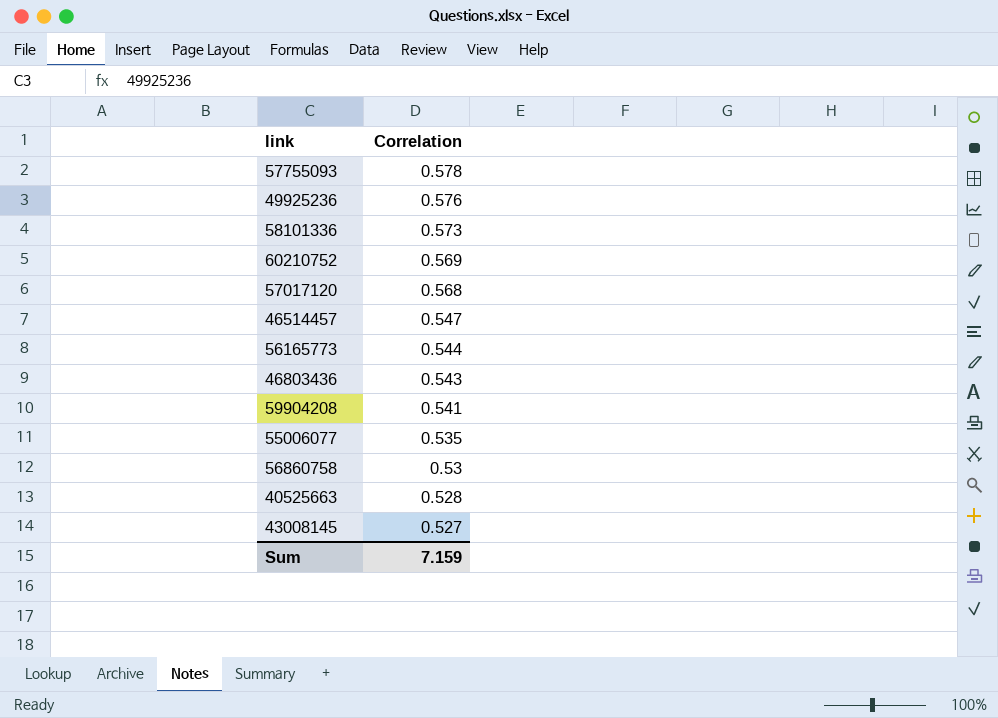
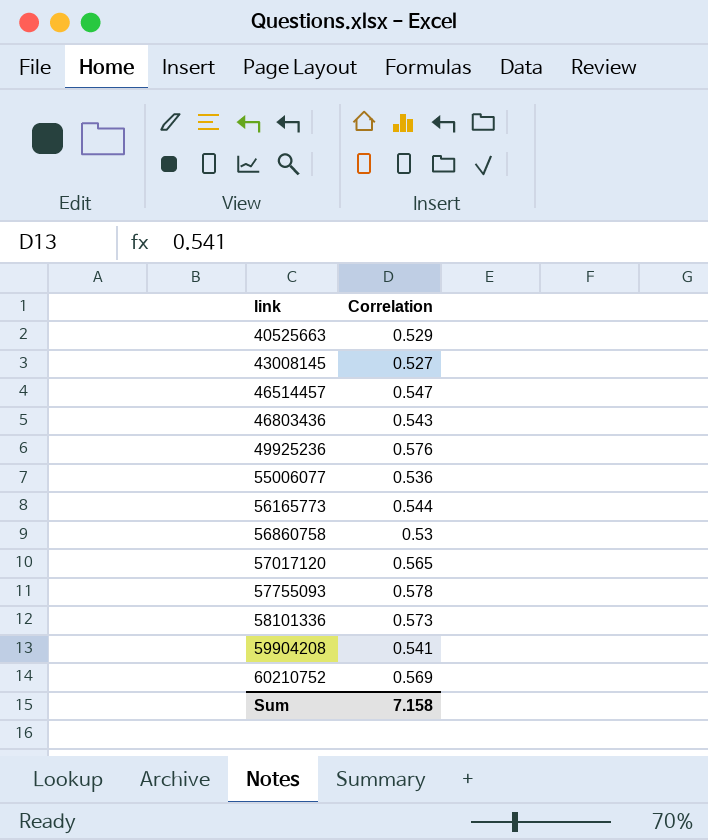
row order: Correlation descending -> link ascending
40525663 | Correlation: 0.528 -> 0.529
55006077 | Correlation: 0.535 -> 0.536
57017120 | Correlation: 0.568 -> 0.565
Sum | Correlation: 7.159 -> 7.158

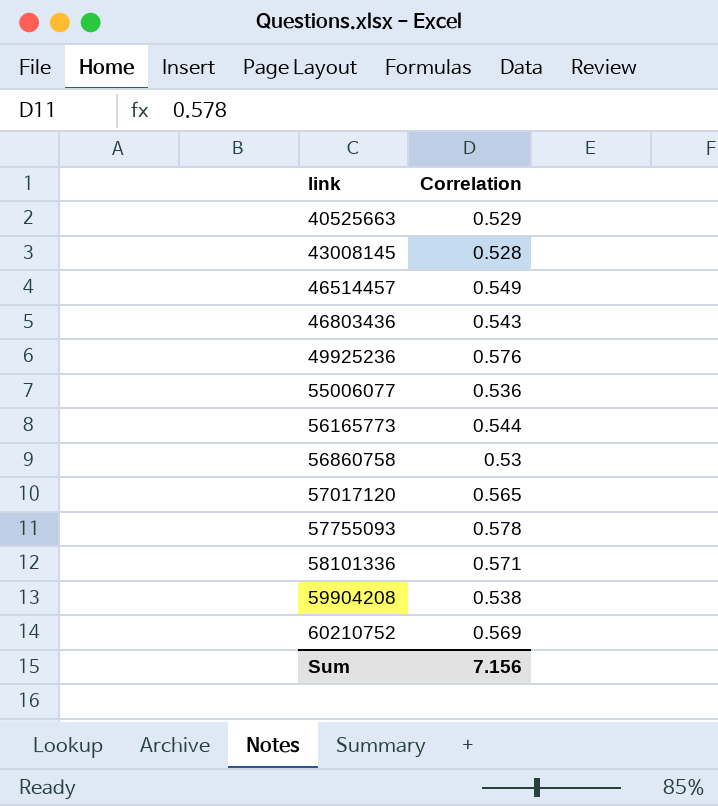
43008145 | Correlation: 0.527 -> 0.528
46514457 | Correlation: 0.547 -> 0.549
58101336 | Correlation: 0.573 -> 0.571
59904208 | Correlation: 0.541 -> 0.538
Sum | Correlation: 7.158 -> 7.156

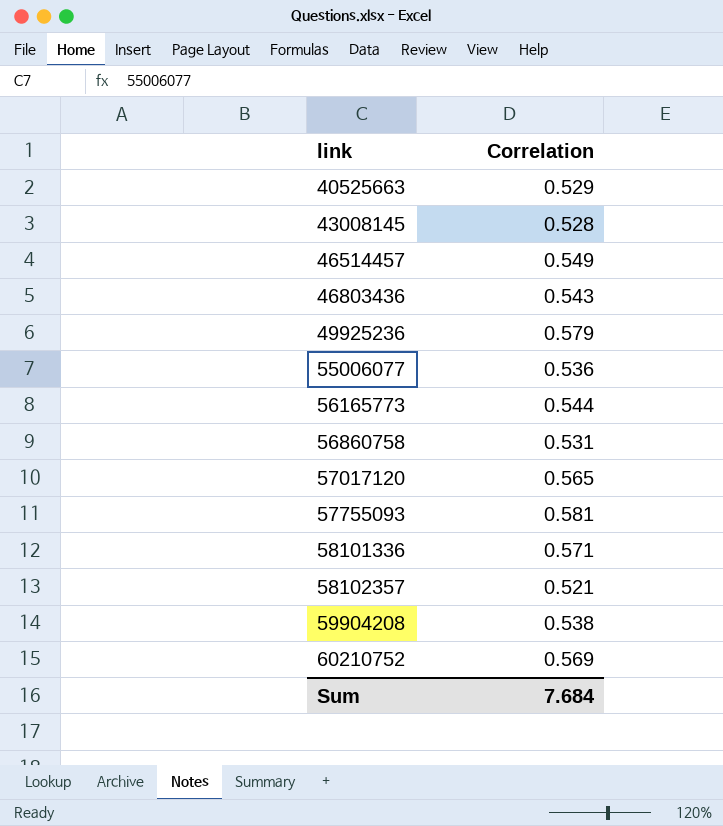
49925236 | Correlation: 0.576 -> 0.579
56860758 | Correlation: 0.53 -> 0.531
57755093 | Correlation: 0.578 -> 0.581
row 58102357: none -> 0.521
Sum | Correlation: 7.156 -> 7.684

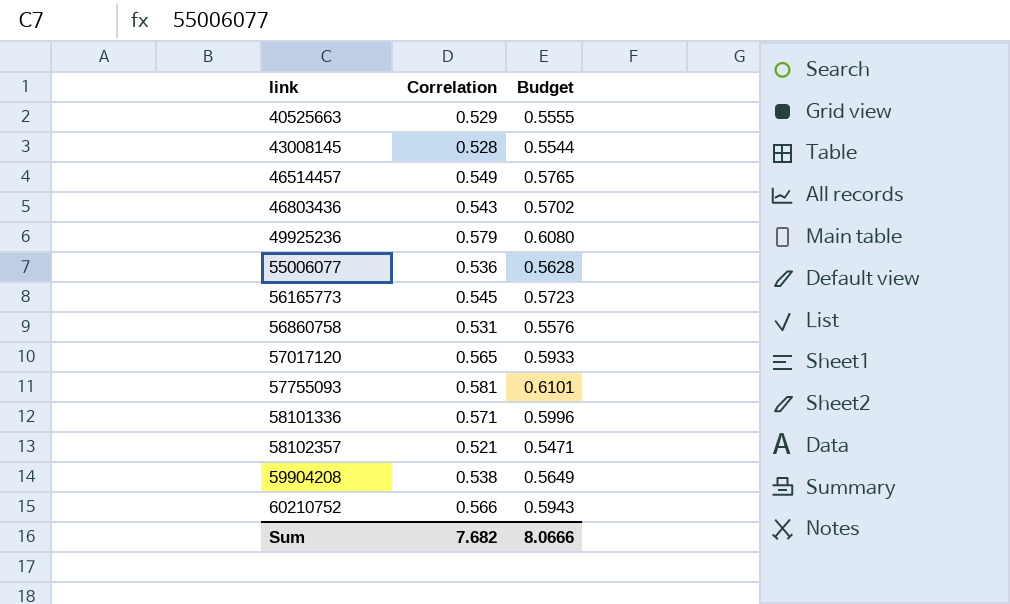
column Budget | formula: none -> [Correlation] * 1.05
56165773 | Correlation: 0.544 -> 0.545
60210752 | Correlation: 0.569 -> 0.566
Sum | Correlation: 7.684 -> 7.682

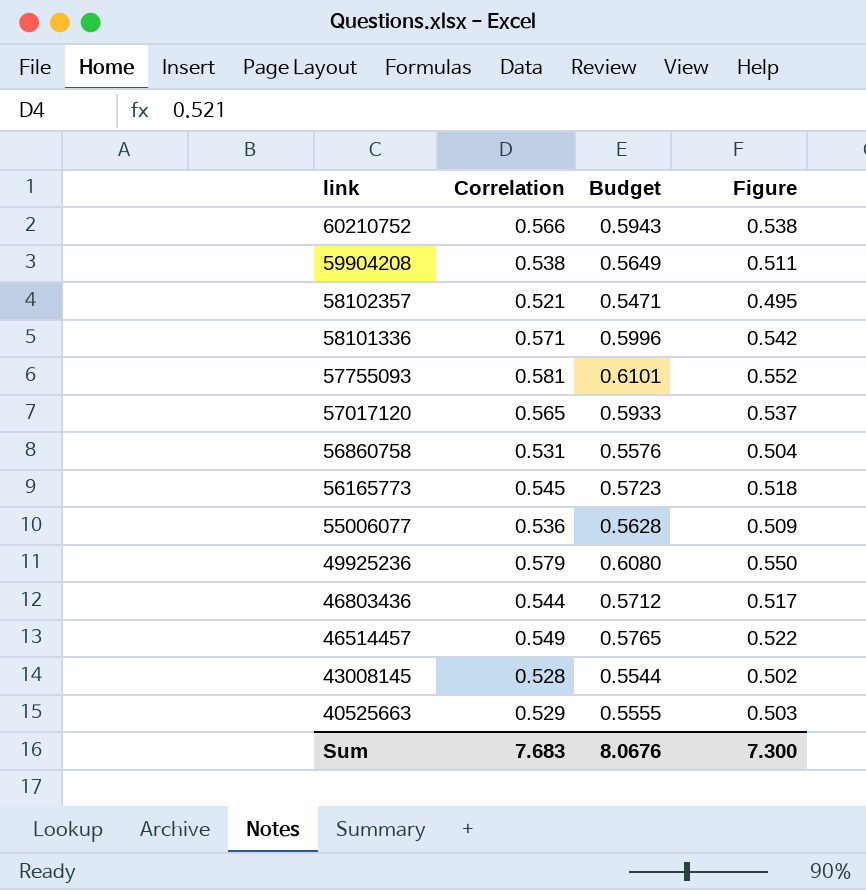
row order: link ascending -> link descending
column Figure | formula: none -> [Correlation] * 0.95
46803436 | Correlation: 0.543 -> 0.544
46803436 | Budget: 0.5702 -> 0.5712
Sum | Correlation: 7.682 -> 7.683
Sum | Budget: 8.0666 -> 8.0676

